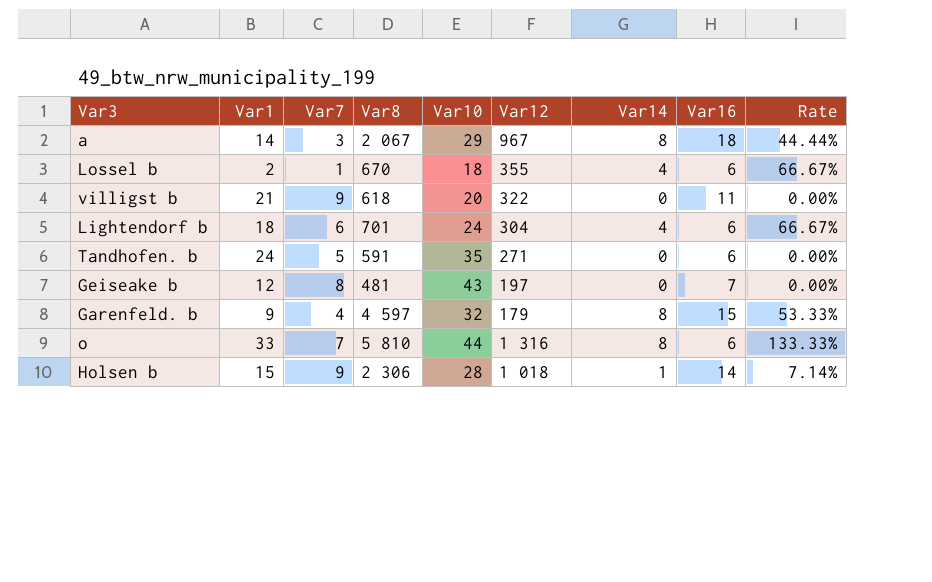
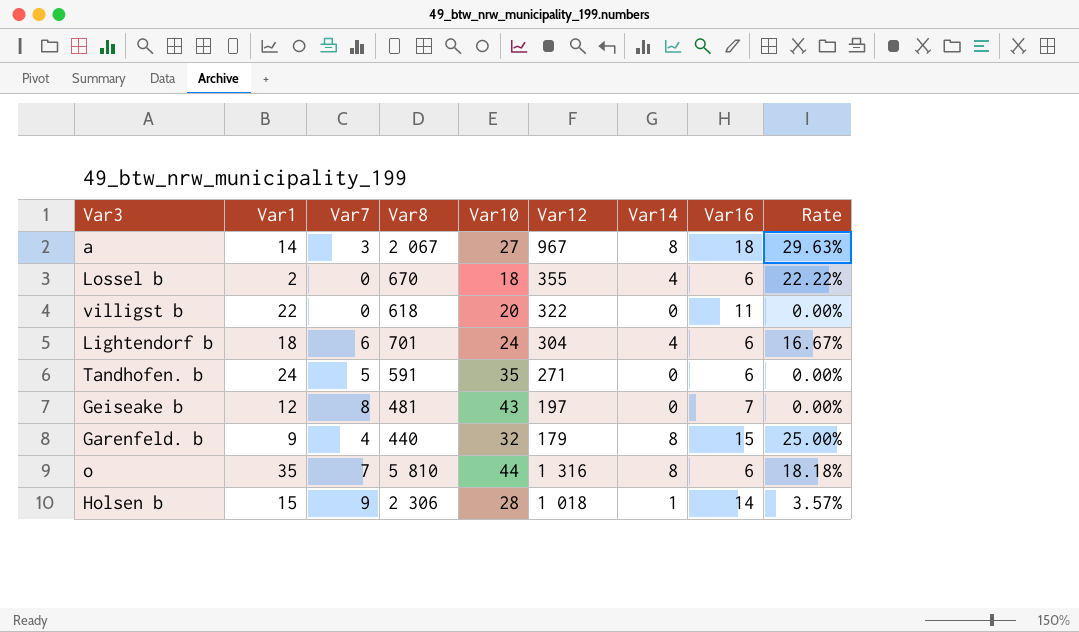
column Rate | formula: [Var14] / [Var16] -> [Var14] / [Var10]
a | Var10: 29 -> 27
Lossel b | Var7: 1 -> 0
villigst b | Var1: 21 -> 22
villigst b | Var7: 9 -> 0
Garenfeld. b | Var8: 4 597 -> 440
o | Var1: 33 -> 35

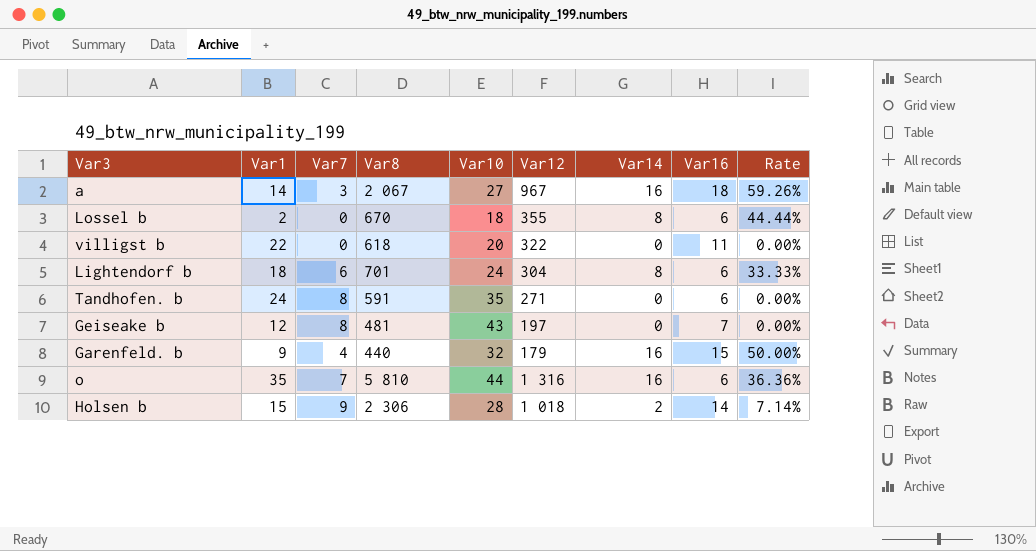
a | Var14: 8 -> 16
a | Rate: 29.63% -> 59.26%
Lossel b | Var14: 4 -> 8
Lossel b | Rate: 22.22% -> 44.44%
Lightendorf b | Var14: 4 -> 8
Lightendorf b | Rate: 16.67% -> 33.33%
Tandhofen. b | Var7: 5 -> 8
Garenfeld. b | Var14: 8 -> 16
Garenfeld. b | Rate: 25.00% -> 50.00%
o | Var14: 8 -> 16
o | Rate: 18.18% -> 36.36%
Holsen b | Var14: 1 -> 2
Holsen b | Rate: 3.57% -> 7.14%

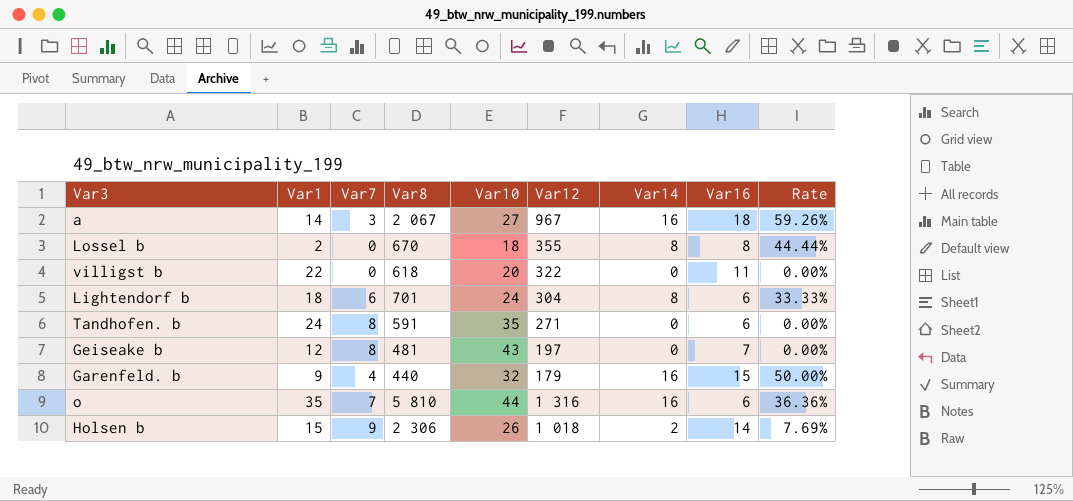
Lossel b | Var16: 6 -> 8
Holsen b | Var10: 28 -> 26
Holsen b | Rate: 7.14% -> 7.69%

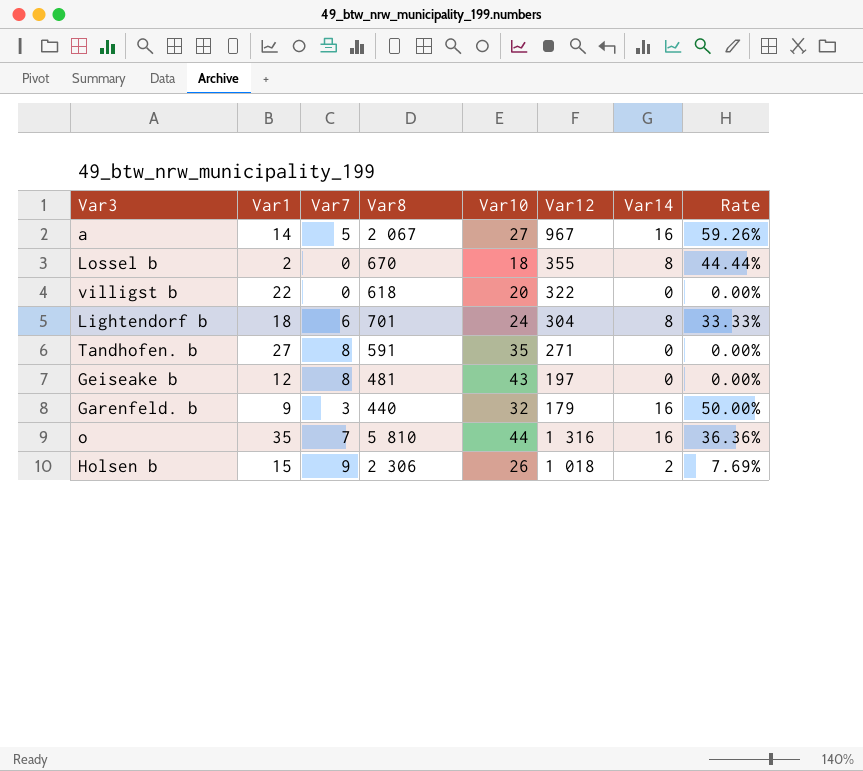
column Var16 | position: 8 -> none
a | Var7: 3 -> 5
Tandhofen. b | Var1: 24 -> 27
Garenfeld. b | Var7: 4 -> 3

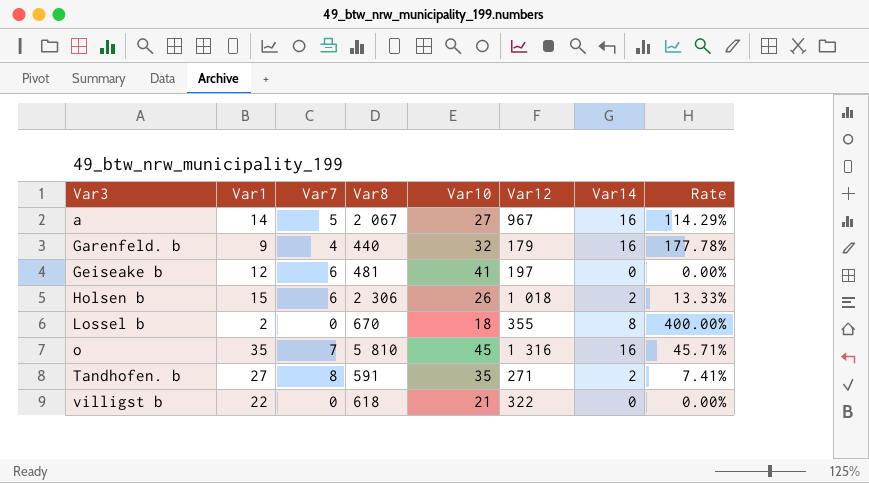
row order: Var12 descending -> Var3 ascending
column Rate | formula: [Var14] / [Var10] -> [Var14] / [Var1]
row Lightendorf b: 18 | 6 | 701 | 24 | 304 | 8 | 33.33% -> none
Garenfeld. b | Var7: 3 -> 4
Geiseake b | Var7: 8 -> 6
Geiseake b | Var10: 43 -> 41
Holsen b | Var7: 9 -> 6
o | Var10: 44 -> 45
Tandhofen. b | Var14: 0 -> 2
villigst b | Var10: 20 -> 21

